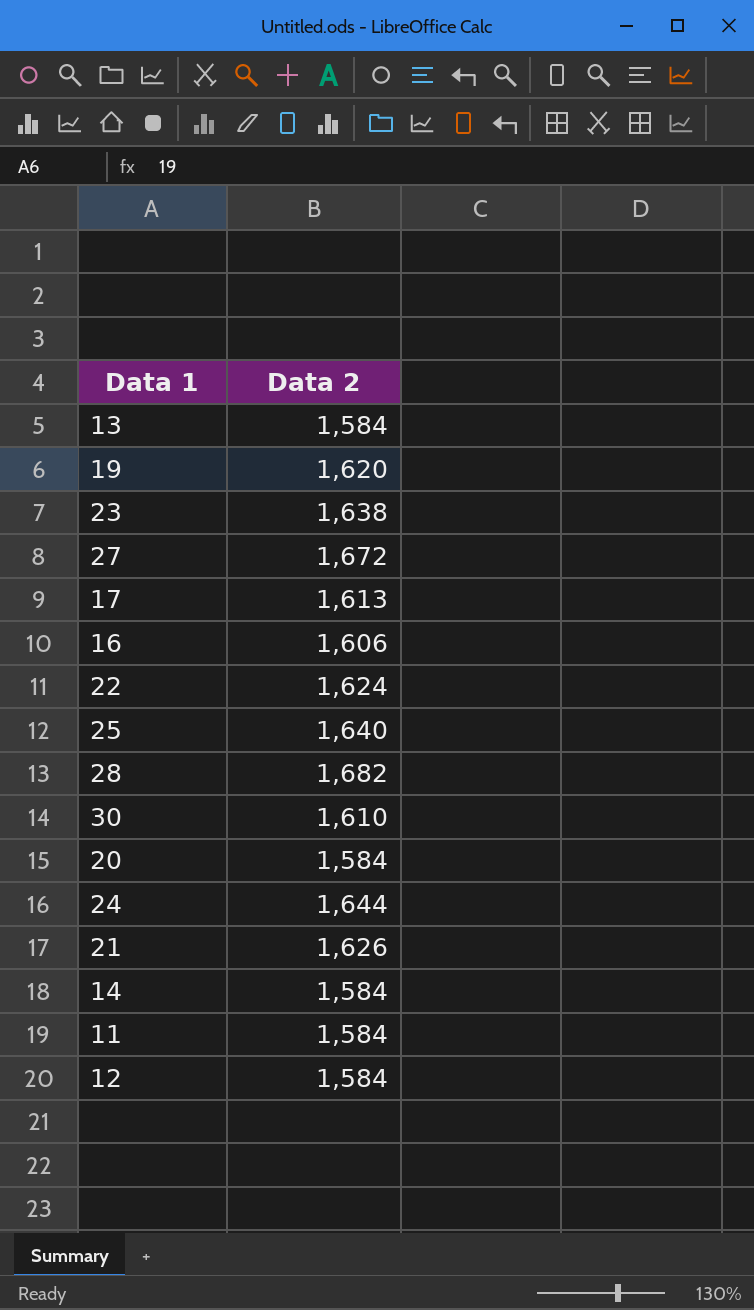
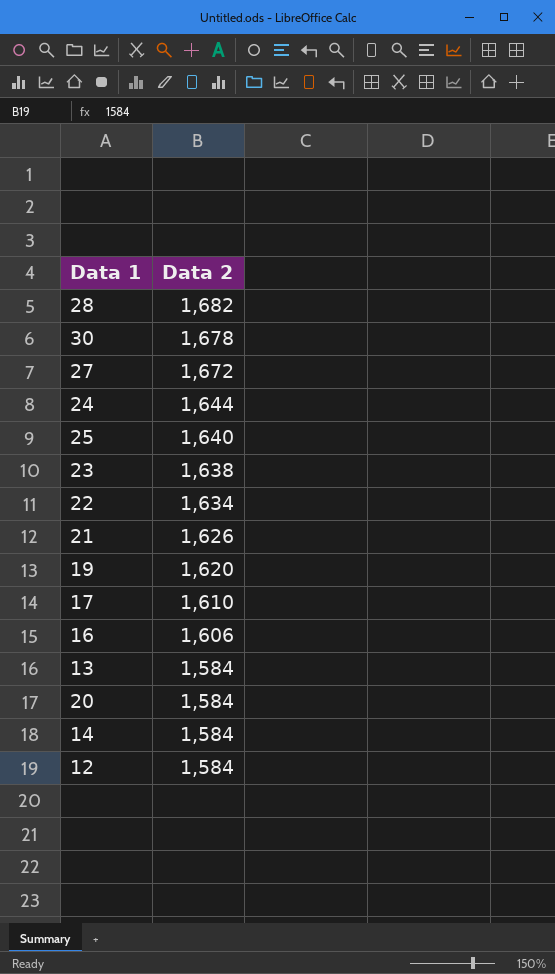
row order: none -> Data 2 descending
row 11: 1,584 -> none
30 | Data 2: 1,610 -> 1,678
22 | Data 2: 1,624 -> 1,634
17 | Data 2: 1,613 -> 1,610

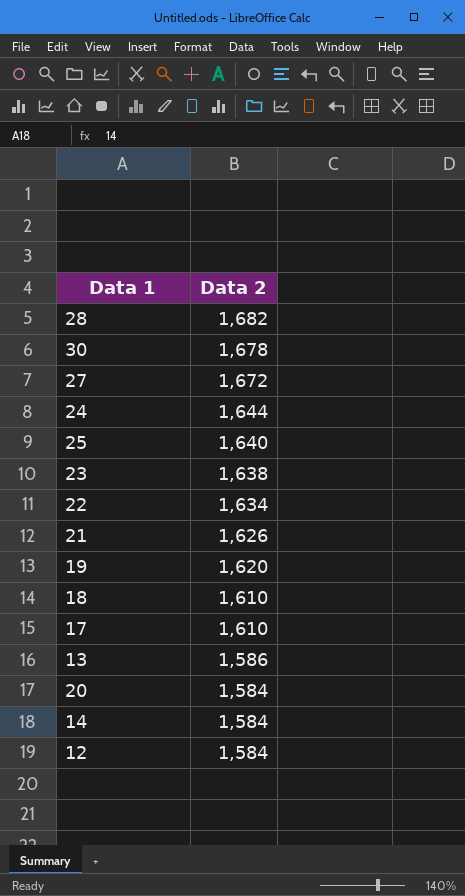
row 16: 1,606 -> none
row 18: none -> 1,610
13 | Data 2: 1,584 -> 1,586

